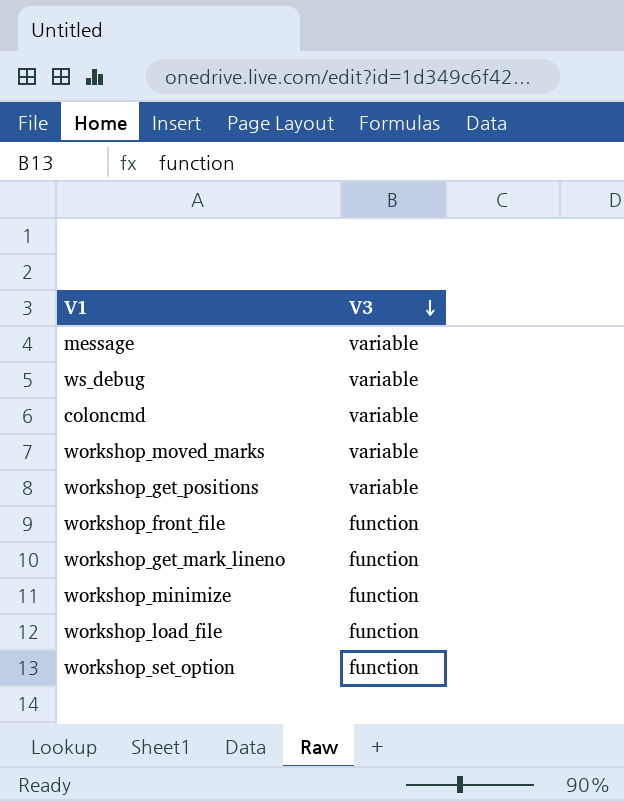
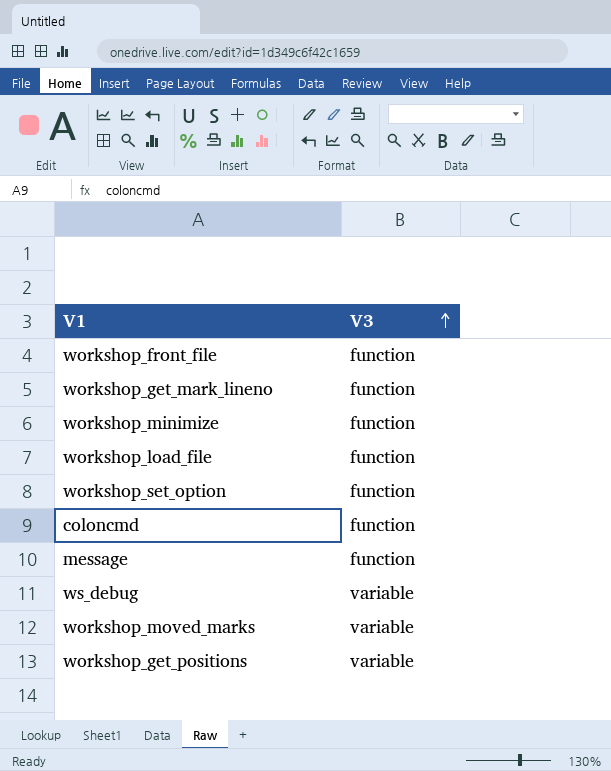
row order: V3 descending -> V3 ascending
coloncmd | V3: variable -> function
message | V3: variable -> function

